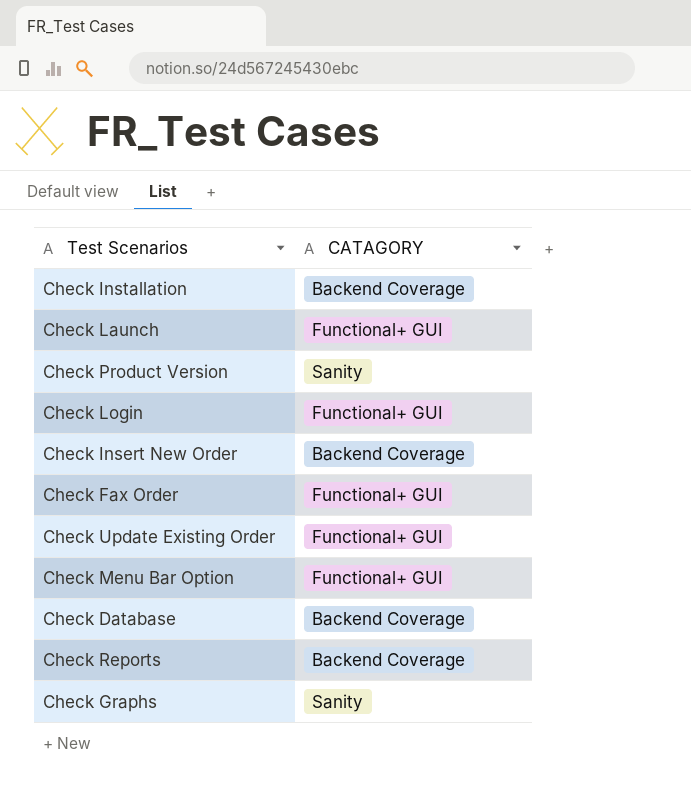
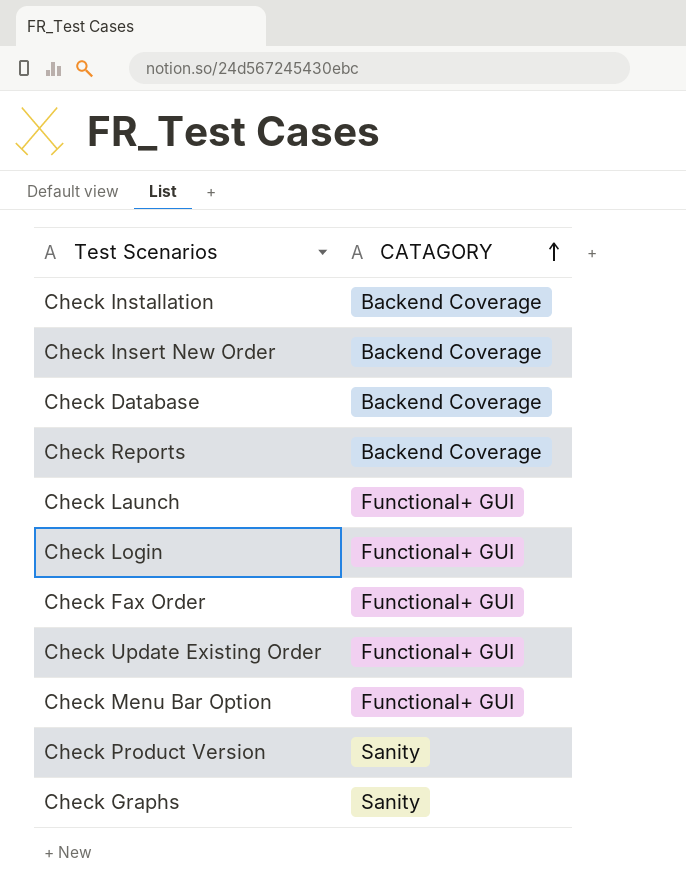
row order: none -> CATAGORY ascending

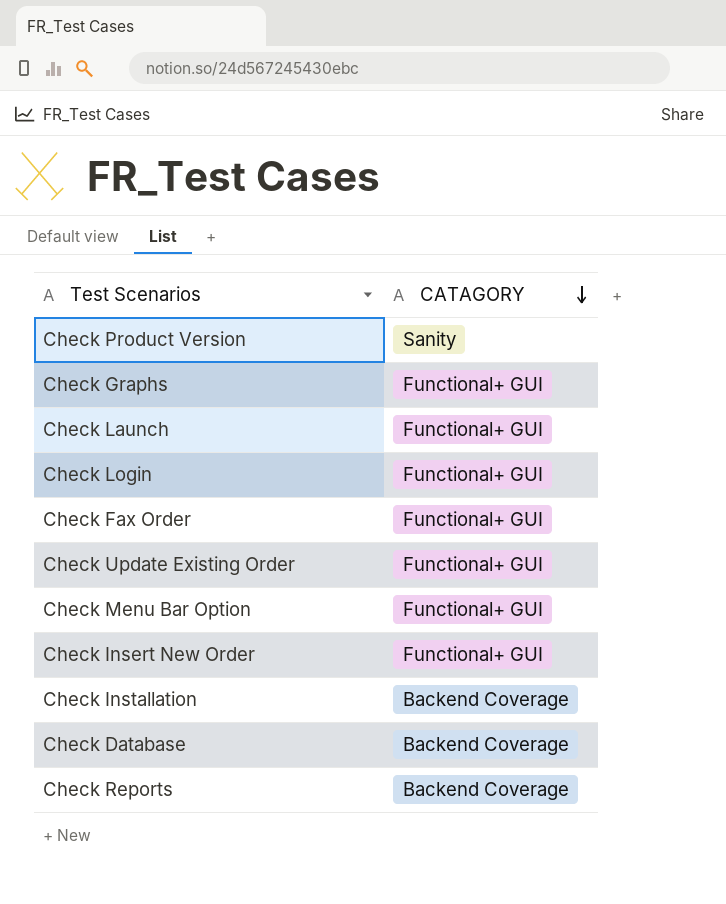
row order: CATAGORY ascending -> CATAGORY descending
Check Graphs | CATAGORY: Sanity -> Functional+ GUI
Check Insert New Order | CATAGORY: Backend Coverage -> Functional+ GUI

